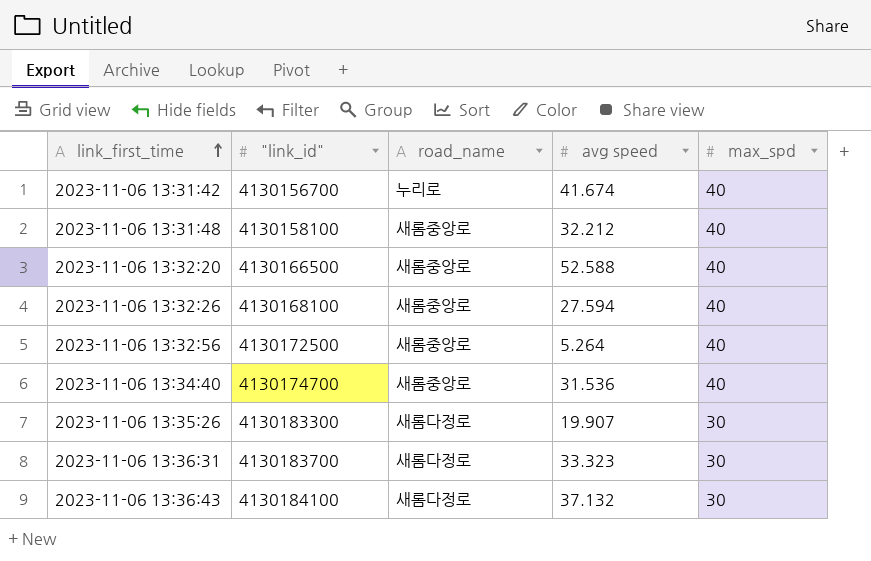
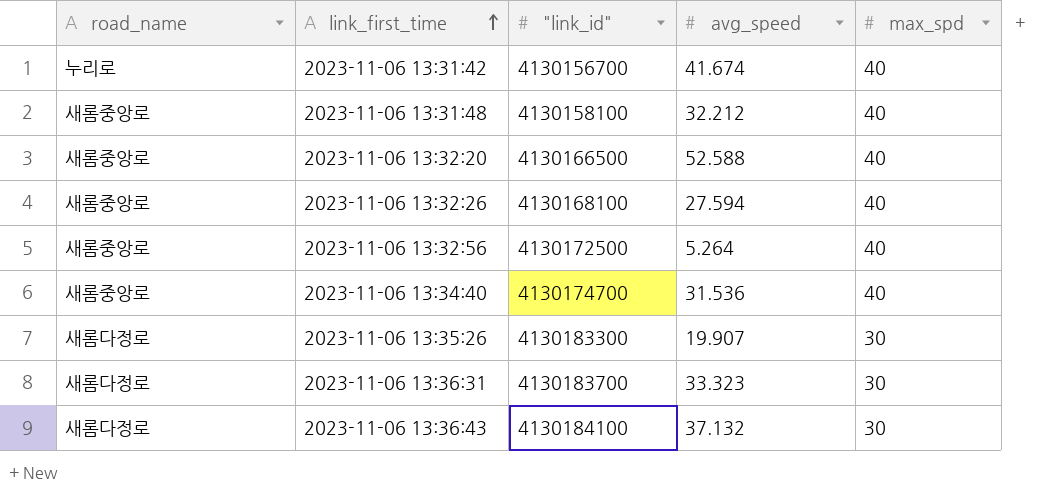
column road_name | position: 3 -> 1
column name: avg speed -> avg_speed

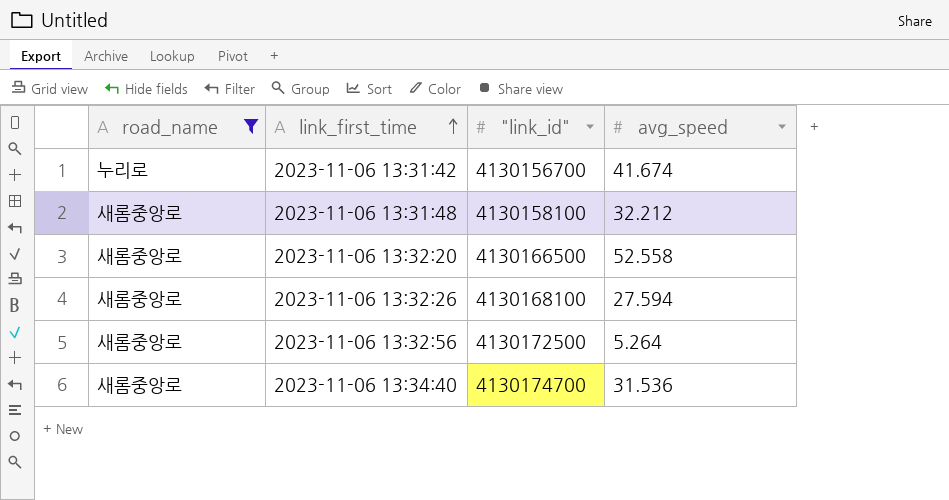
filter: none -> road_name != 새롬다정로
column max_spd | position: 5 -> none
2023-11-06 13:32:20 | avg_speed: 52.588 -> 52.558

